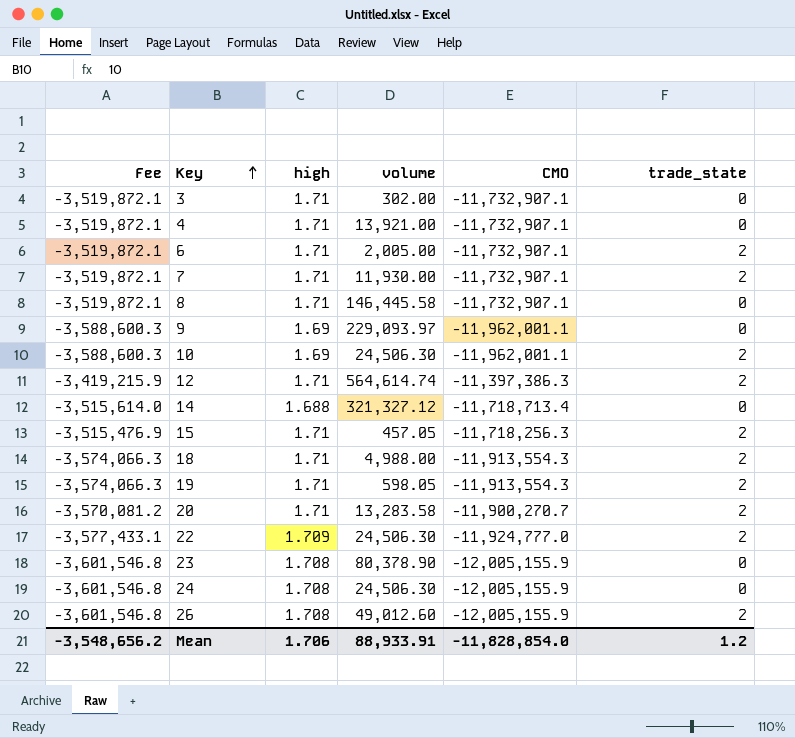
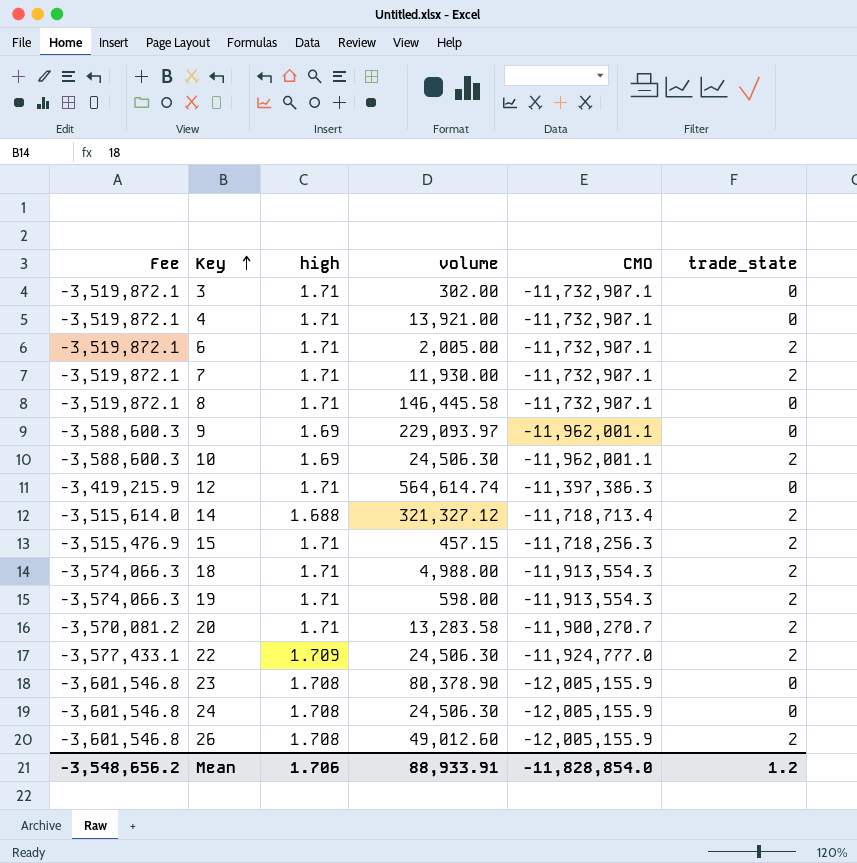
12 | trade_state: 2 -> 0
14 | trade_state: 0 -> 2
15 | volume: 457.05 -> 457.15
19 | volume: 598.05 -> 598.00

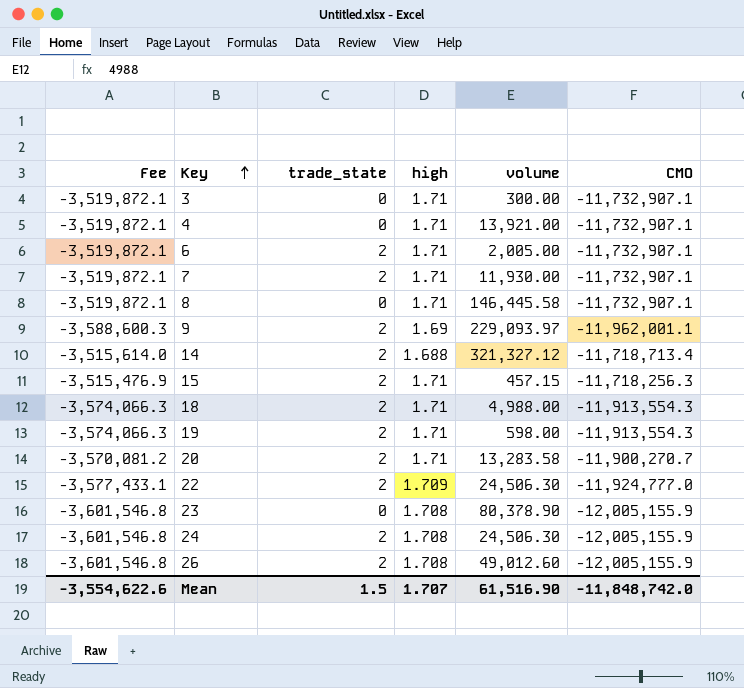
column trade_state | position: 6 -> 3
row 10: -3,588,600.3 | 1.69 | 24,506.30 | -11,962,001.1 | 2 -> none
row 12: -3,419,215.9 | 1.71 | 564,614.74 | -11,397,386.3 | 0 -> none
3 | volume: 302.00 -> 300.00
9 | trade_state: 0 -> 2
24 | trade_state: 0 -> 2
Mean | Fee: -3,548,656.2 -> -3,554,622.6
Mean | trade_state: 1.2 -> 1.5
Mean | high: 1.706 -> 1.707
Mean | volume: 88,933.91 -> 61,516.90
Mean | CMO: -11,828,854.0 -> -11,848,742.0

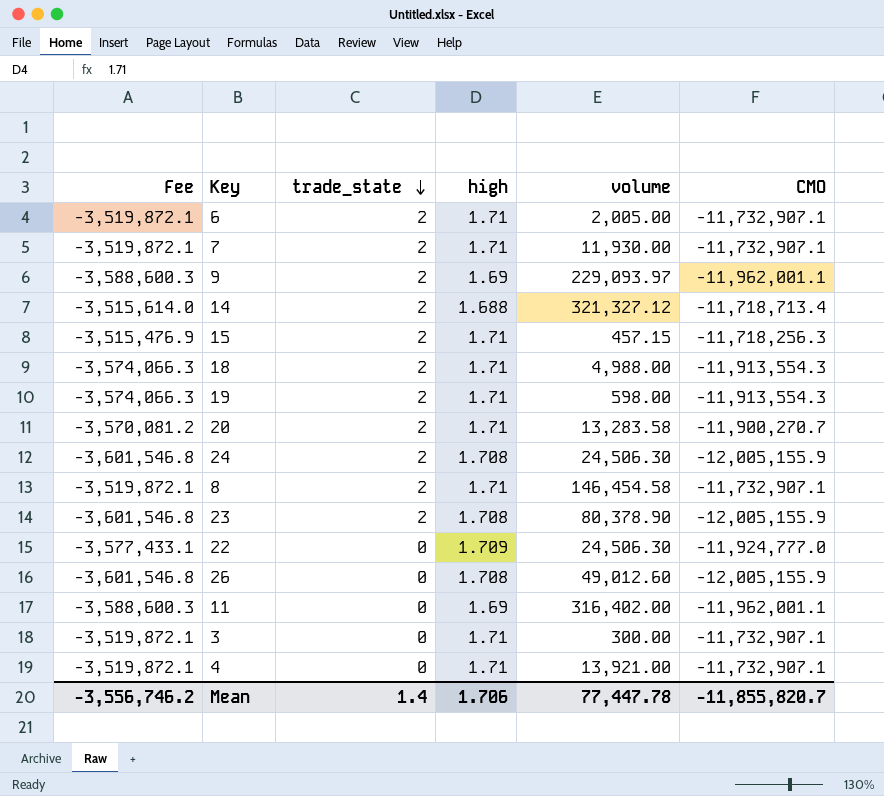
row order: Key ascending -> trade_state descending
8 | trade_state: 0 -> 2
8 | volume: 146,445.58 -> 146,454.58
23 | trade_state: 0 -> 2
22 | trade_state: 2 -> 0
26 | trade_state: 2 -> 0
row 11: none -> -3,588,600.3 | 0 | 1.69 | 316,402.00 | -11,962,001.1
Mean | Fee: -3,554,622.6 -> -3,556,746.2
Mean | trade_state: 1.5 -> 1.4
Mean | high: 1.707 -> 1.706
Mean | volume: 61,516.90 -> 77,447.78
Mean | CMO: -11,848,742.0 -> -11,855,820.7

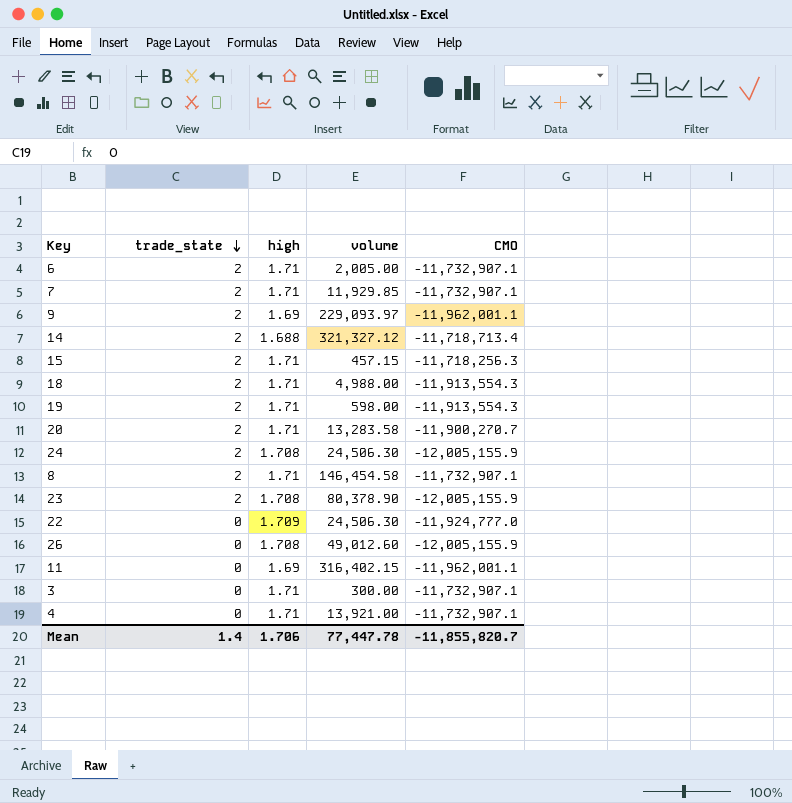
column Fee | formula: [CMO] * 0.3 -> none
7 | volume: 11,930.00 -> 11,929.85
11 | volume: 316,402.00 -> 316,402.15

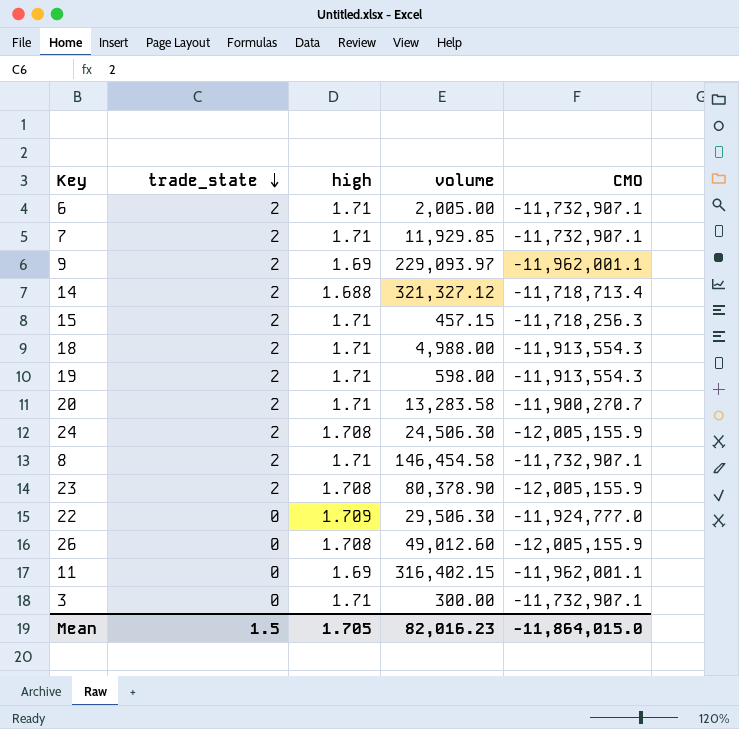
row 4: 0 | 1.71 | 13,921.00 | -11,732,907.1 -> none
22 | volume: 24,506.30 -> 29,506.30
Mean | trade_state: 1.4 -> 1.5
Mean | high: 1.706 -> 1.705
Mean | volume: 77,447.78 -> 82,016.23
Mean | CMO: -11,855,820.7 -> -11,864,015.0

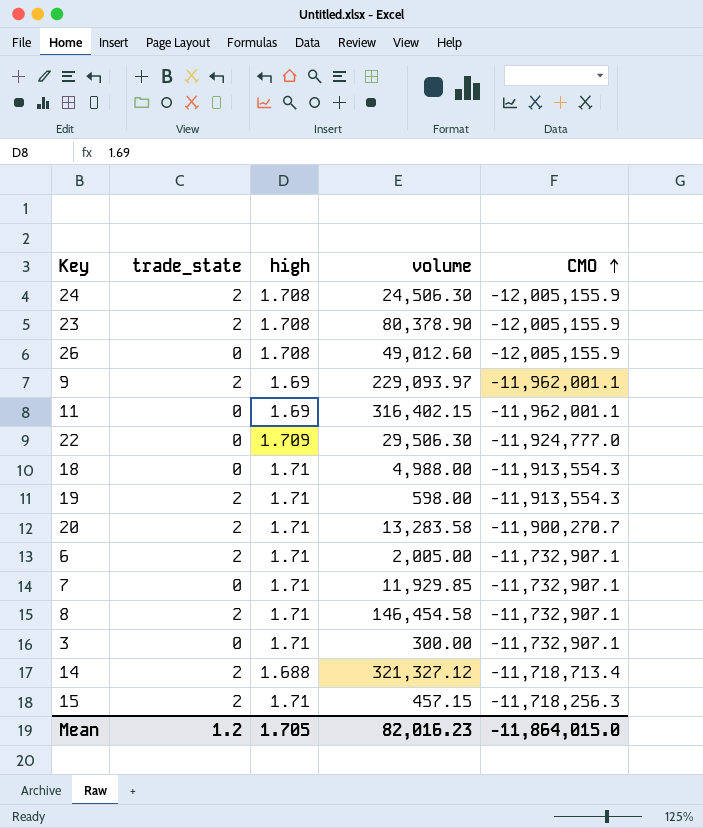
row order: trade_state descending -> CMO ascending
18 | trade_state: 2 -> 0
7 | trade_state: 2 -> 0
Mean | trade_state: 1.5 -> 1.2

